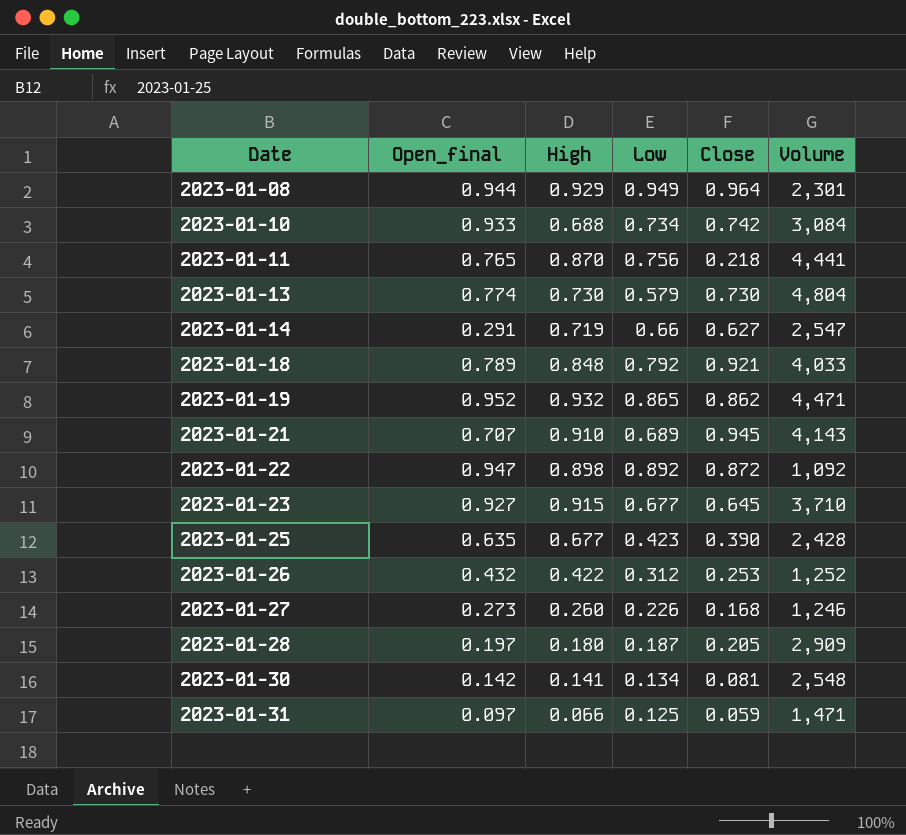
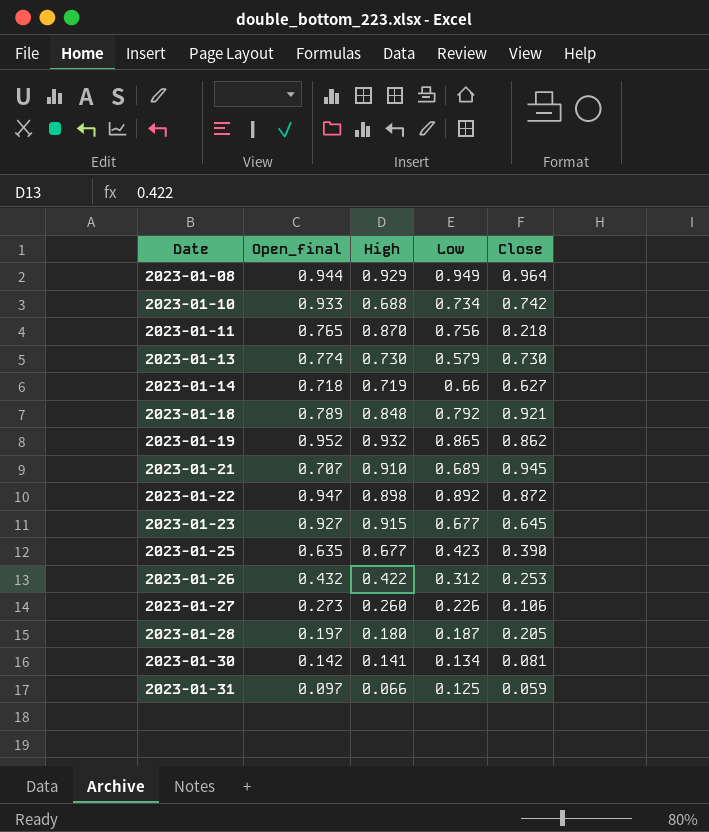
column Volume | position: 6 -> none
2023-01-14 | Open_final: 0.291 -> 0.718
2023-01-27 | Close: 0.168 -> 0.106

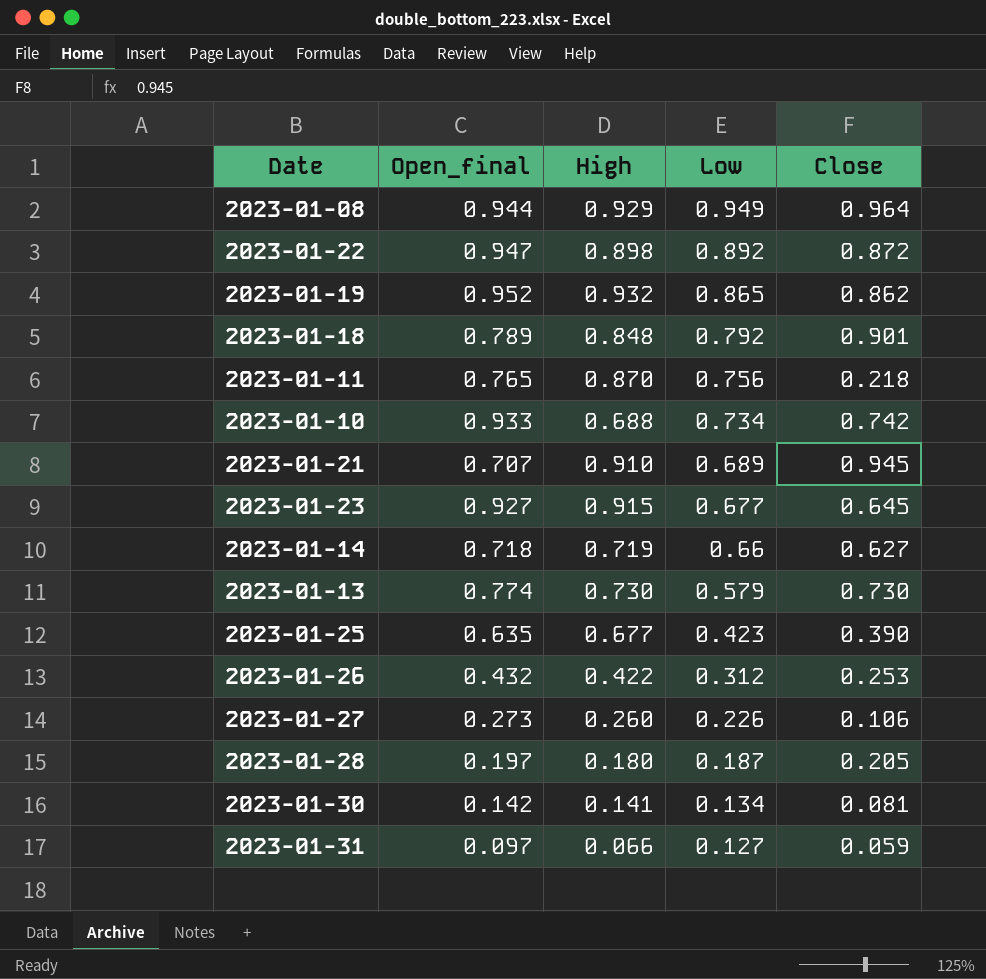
row order: Date ascending -> Low descending
2023-01-18 | Close: 0.921 -> 0.901
2023-01-31 | Low: 0.125 -> 0.127

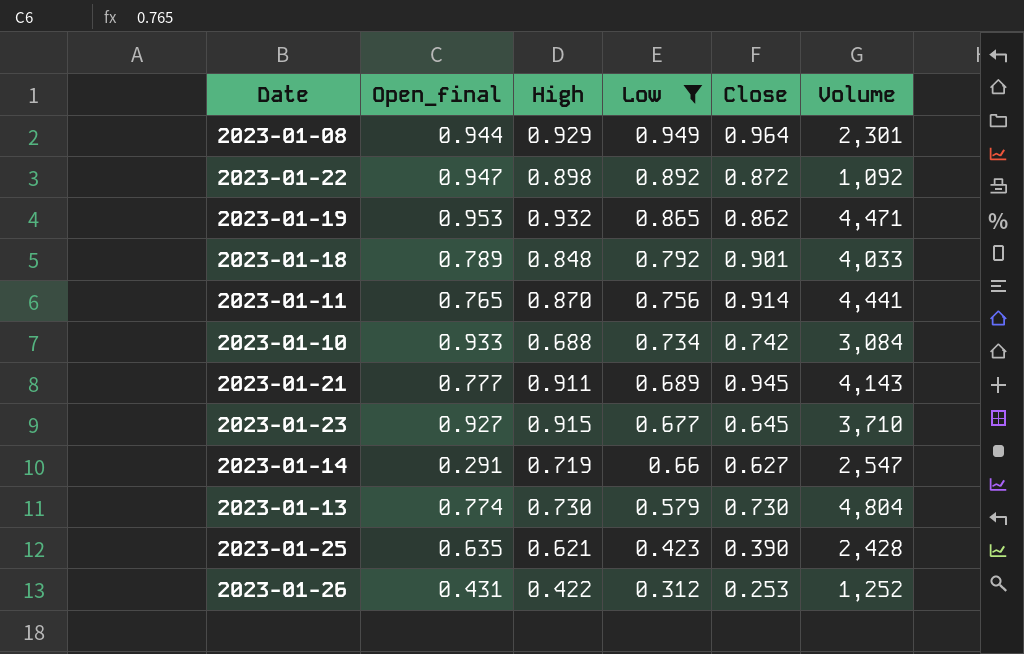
filter: none -> Low >= 0.312
column Volume | position: none -> 6
2023-01-19 | Open_final: 0.952 -> 0.953
2023-01-11 | Close: 0.218 -> 0.914
2023-01-21 | Open_final: 0.707 -> 0.777
2023-01-21 | High: 0.910 -> 0.911
2023-01-14 | Open_final: 0.718 -> 0.291
2023-01-25 | High: 0.677 -> 0.621
2023-01-26 | Open_final: 0.432 -> 0.431

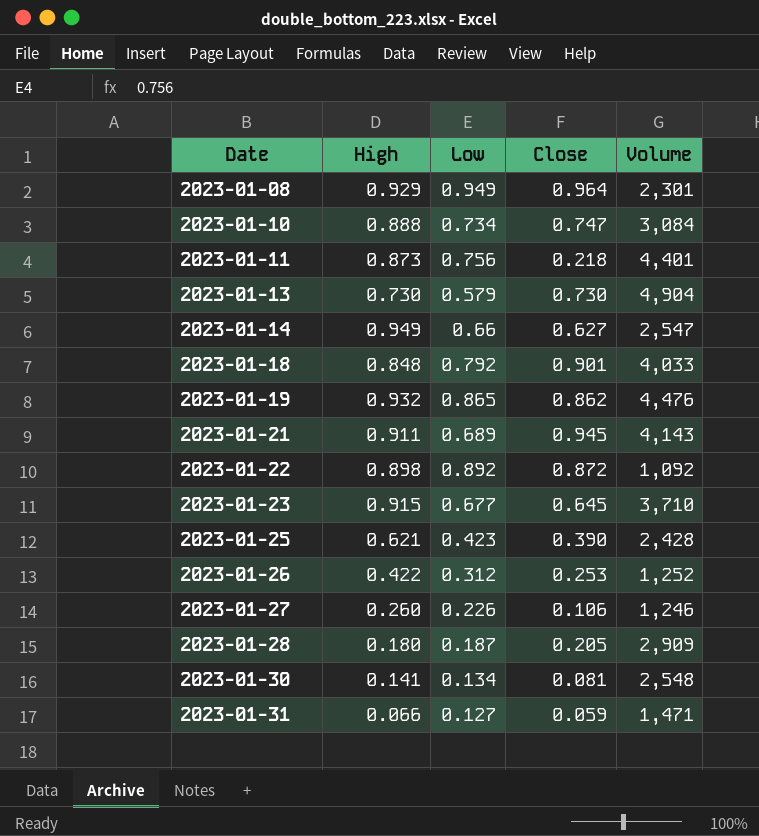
filter: Low >= 0.312 -> none
row order: Low descending -> Date ascending
column Open_final | position: 2 -> none
2023-01-10 | High: 0.688 -> 0.888
2023-01-10 | Close: 0.742 -> 0.747
2023-01-11 | High: 0.870 -> 0.873
2023-01-11 | Close: 0.914 -> 0.218
2023-01-11 | Volume: 4,441 -> 4,401
2023-01-13 | Volume: 4,804 -> 4,904
2023-01-14 | High: 0.719 -> 0.949
2023-01-19 | Volume: 4,471 -> 4,476

